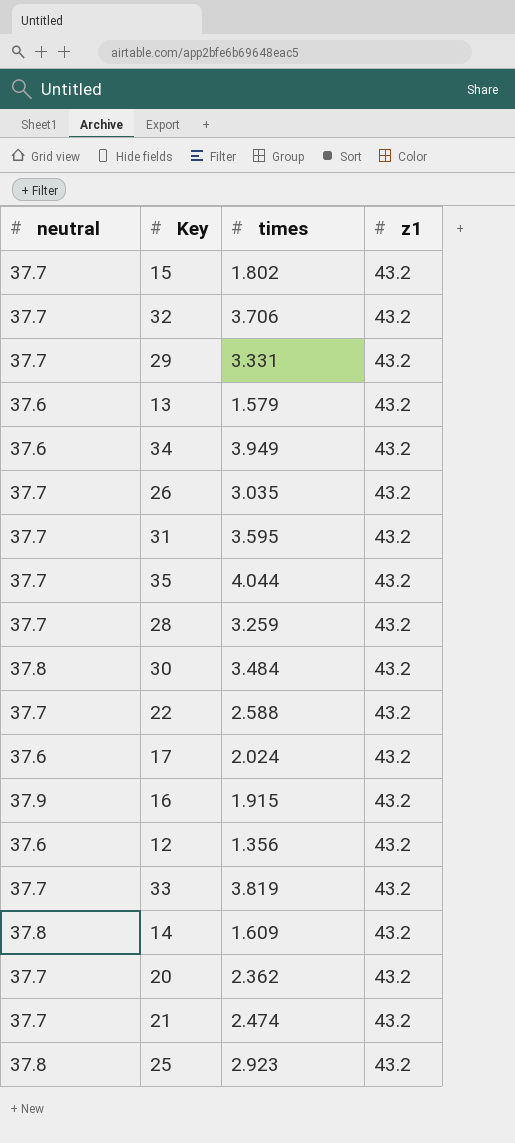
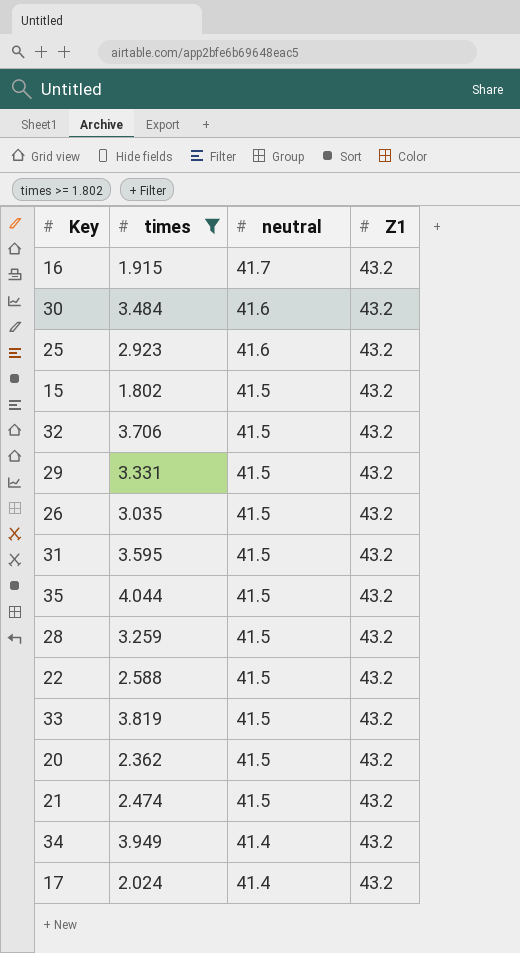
filter: none -> times >= 1.802
row order: none -> neutral descending
column neutral | position: 1 -> 3
column name: z1 -> Z1
16 | neutral: 37.9 -> 41.7
30 | neutral: 37.8 -> 41.6
25 | neutral: 37.8 -> 41.6
15 | neutral: 37.7 -> 41.5
32 | neutral: 37.7 -> 41.5
29 | neutral: 37.7 -> 41.5
26 | neutral: 37.7 -> 41.5
31 | neutral: 37.7 -> 41.5
35 | neutral: 37.7 -> 41.5
28 | neutral: 37.7 -> 41.5
22 | neutral: 37.7 -> 41.5
33 | neutral: 37.7 -> 41.5
20 | neutral: 37.7 -> 41.5
21 | neutral: 37.7 -> 41.5
34 | neutral: 37.6 -> 41.4
17 | neutral: 37.6 -> 41.4

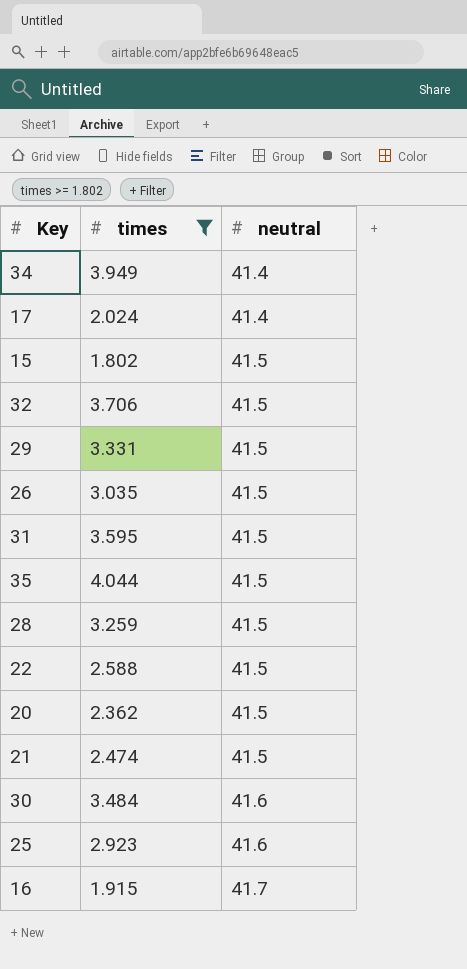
row order: neutral descending -> neutral ascending
column Z1 | position: 4 -> none
row 33: 3.819 | 41.5 | 43.2 -> none

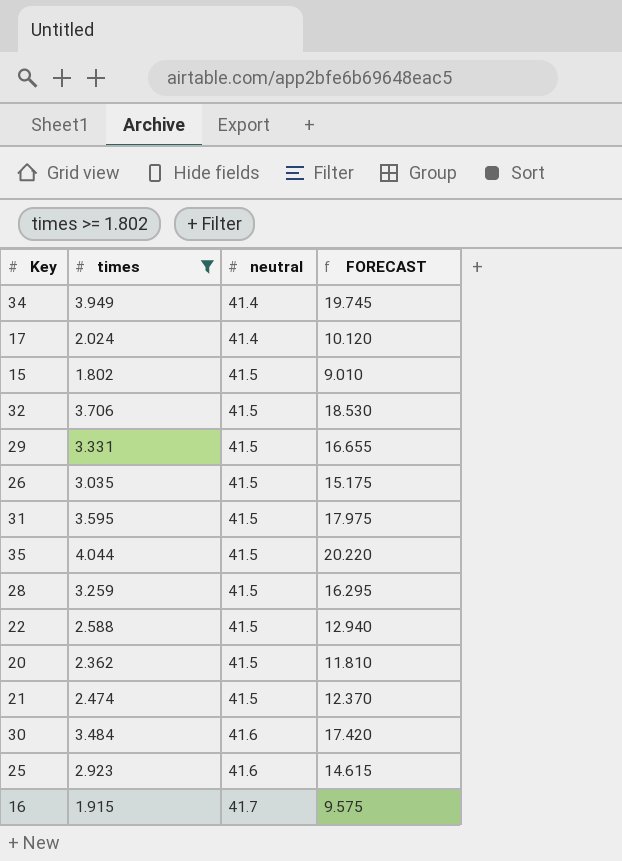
column FORECAST | formula: none -> [times] * 5

